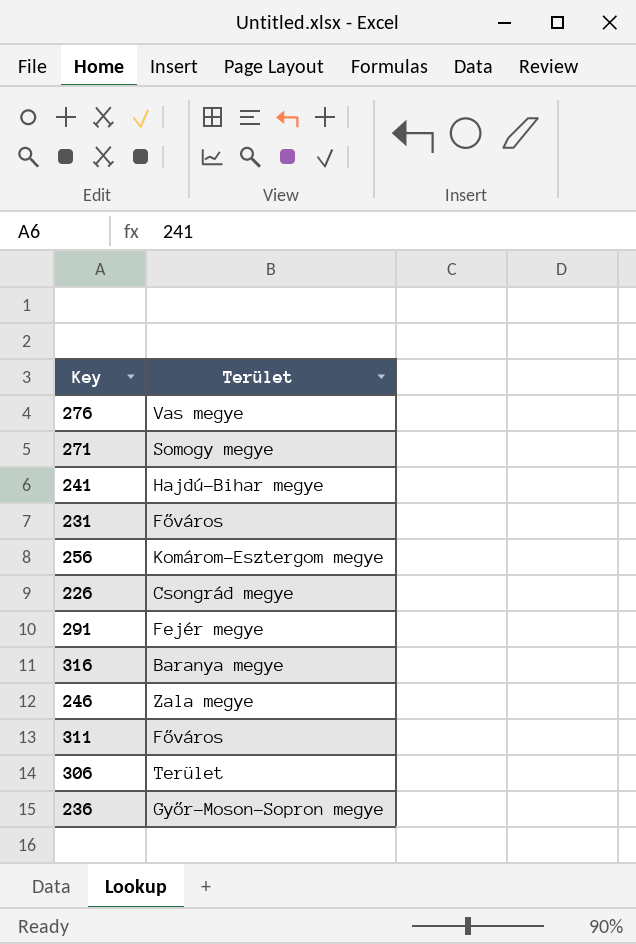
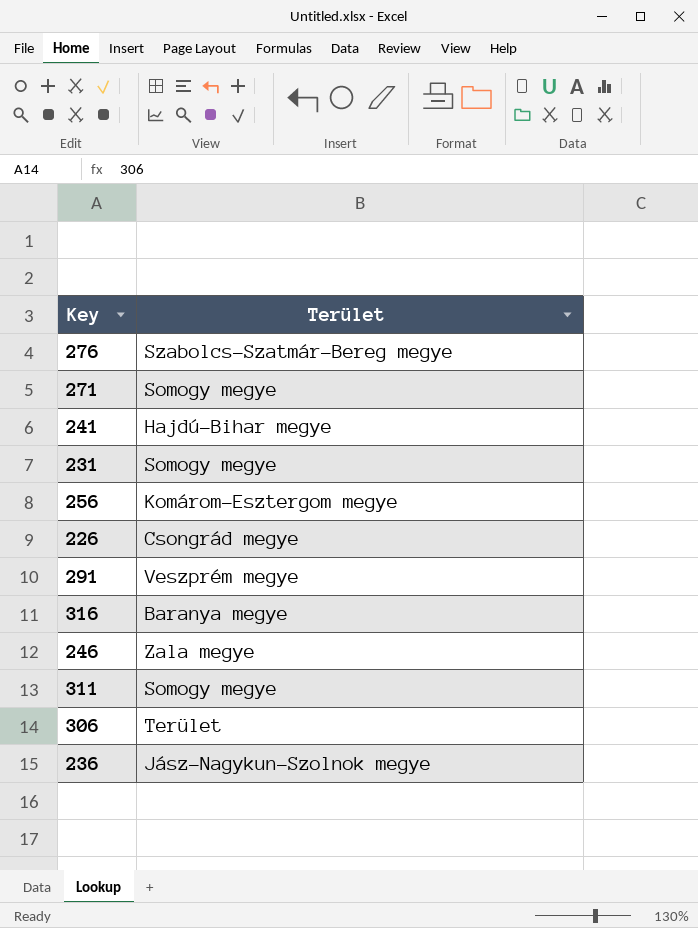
276 | Terület: Vas megye -> Szabolcs-Szatmár-Bereg megye
231 | Terület: Főváros -> Somogy megye
291 | Terület: Fejér megye -> Veszprém megye
311 | Terület: Főváros -> Somogy megye
236 | Terület: Győr-Moson-Sopron megye -> Jász-Nagykun-Szolnok megye

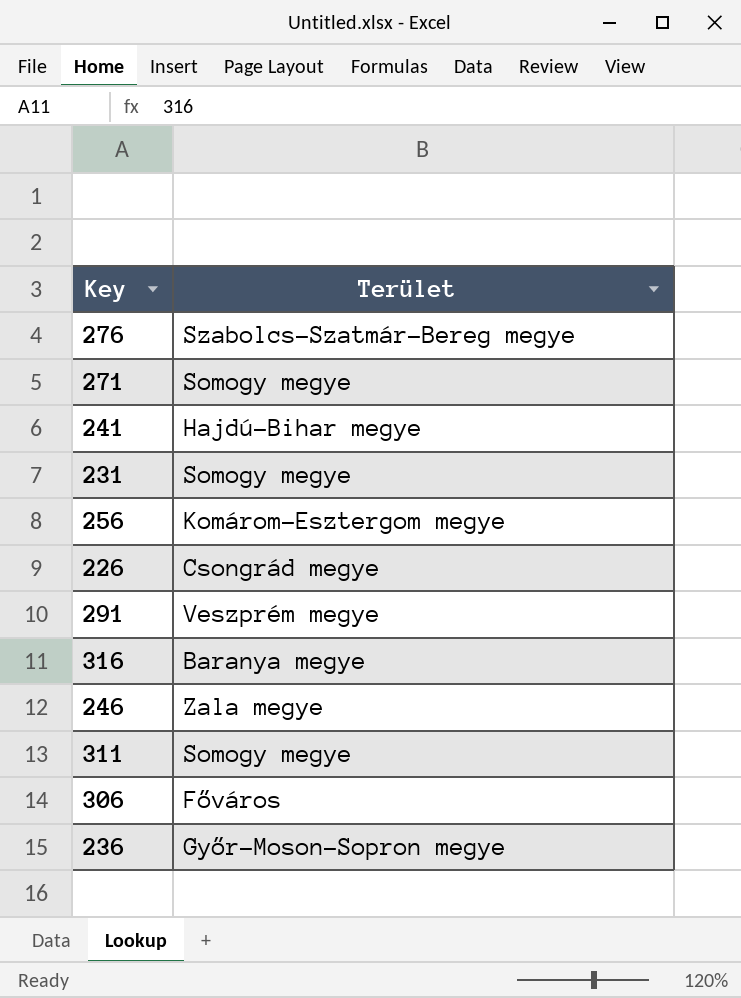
306 | Terület: Terület -> Főváros
236 | Terület: Jász-Nagykun-Szolnok megye -> Győr-Moson-Sopron megye

